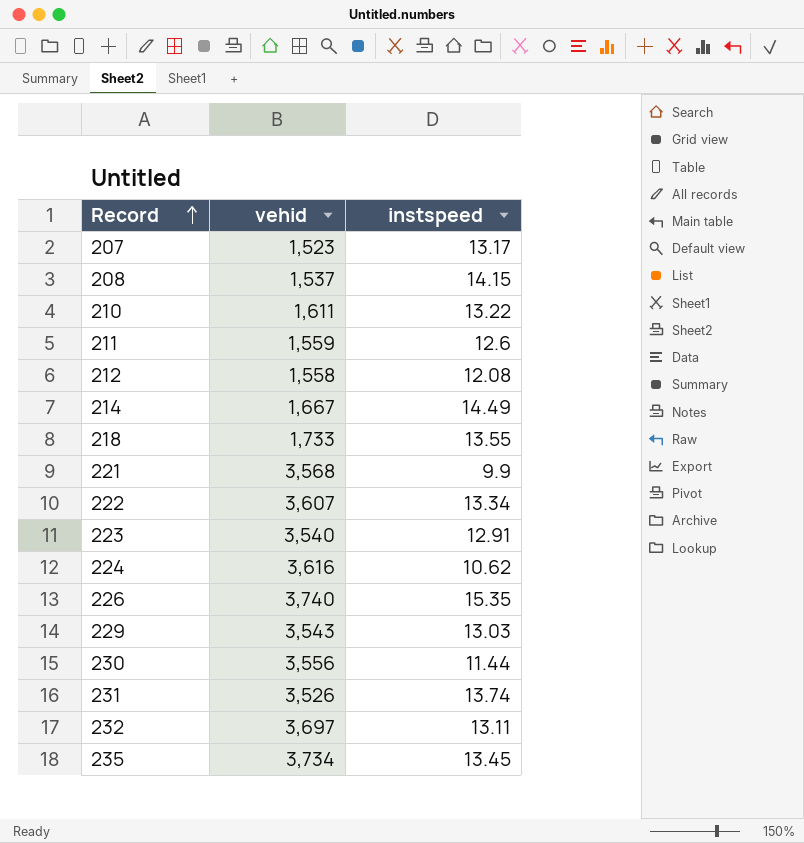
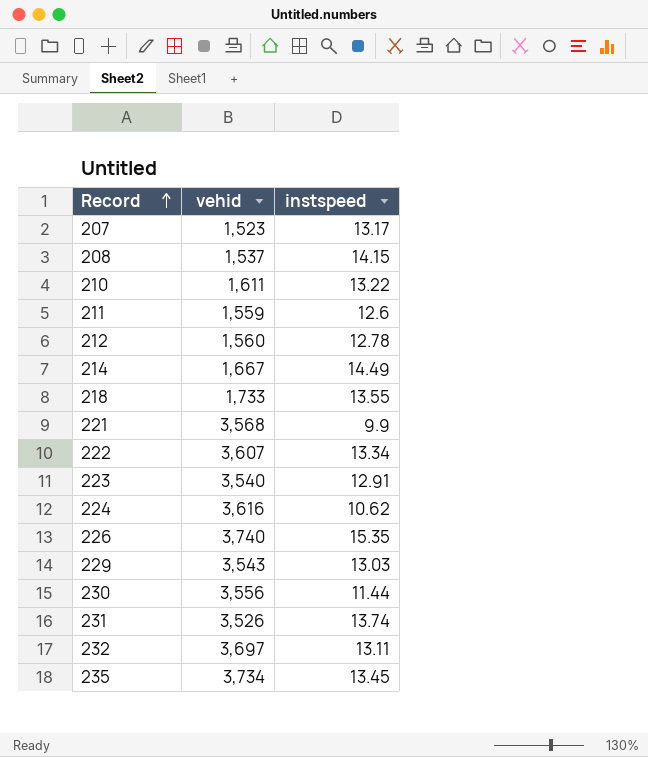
212 | vehid: 1,558 -> 1,560
212 | instspeed: 12.08 -> 12.78

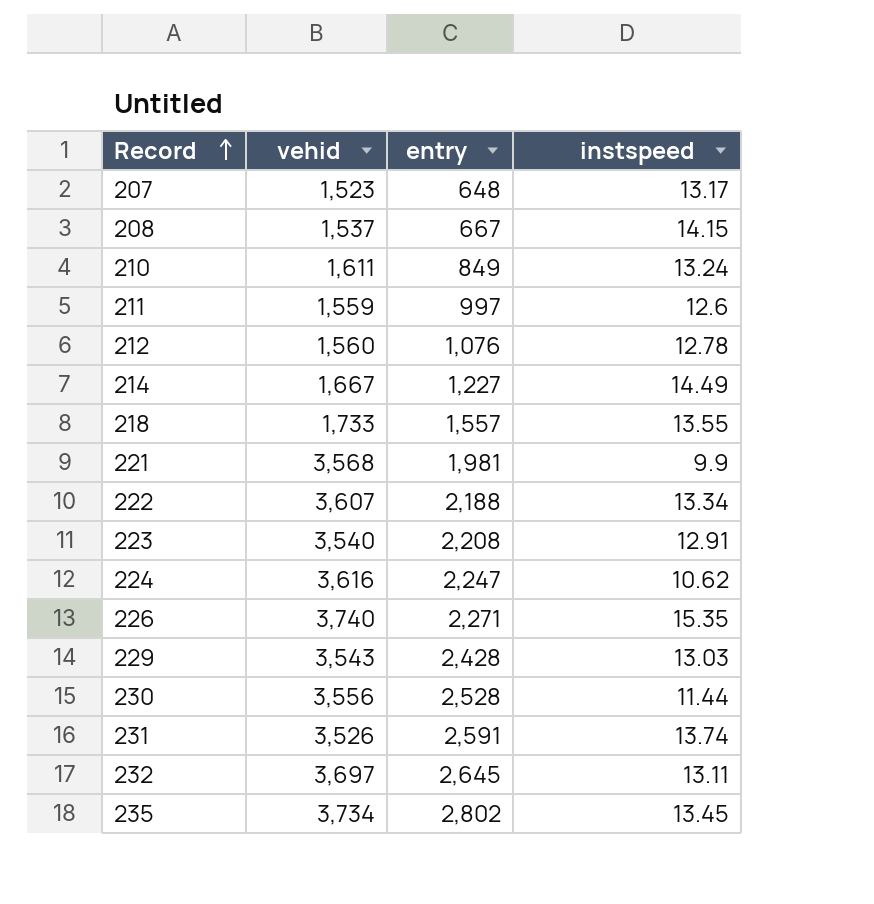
column entry | position: none -> 3
210 | instspeed: 13.22 -> 13.24

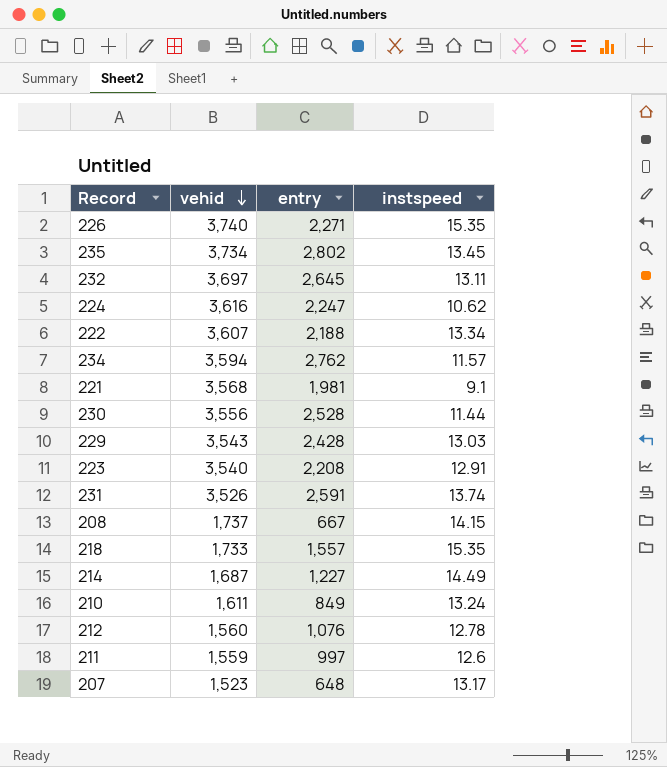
row order: Record ascending -> vehid descending
row 234: none -> 3,594 | 2,762 | 11.57
221 | instspeed: 9.9 -> 9.1
208 | vehid: 1,537 -> 1,737
218 | instspeed: 13.55 -> 15.35
214 | vehid: 1,667 -> 1,687

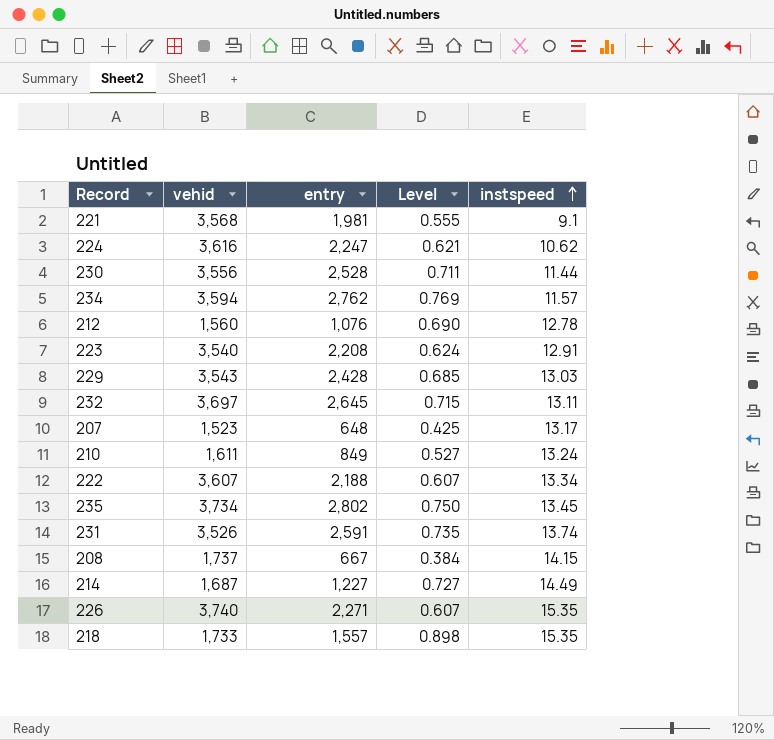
row order: vehid descending -> instspeed ascending
column Level | formula: none -> [entry] / [vehid]
row 211: 1,559 | 997 | 12.6 -> none

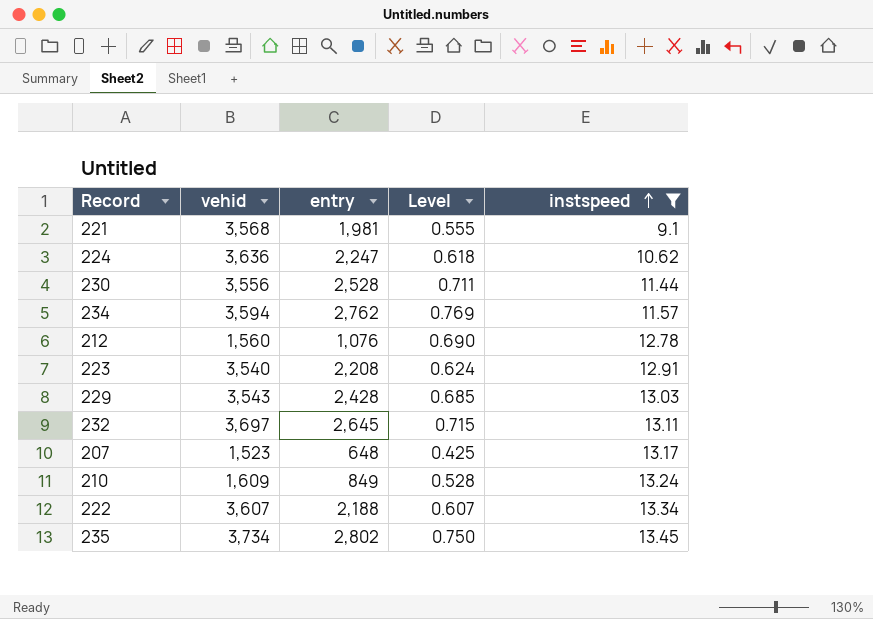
filter: none -> instspeed <= 13.45
224 | vehid: 3,616 -> 3,636
224 | Level: 0.621 -> 0.618
210 | vehid: 1,611 -> 1,609
210 | Level: 0.527 -> 0.528

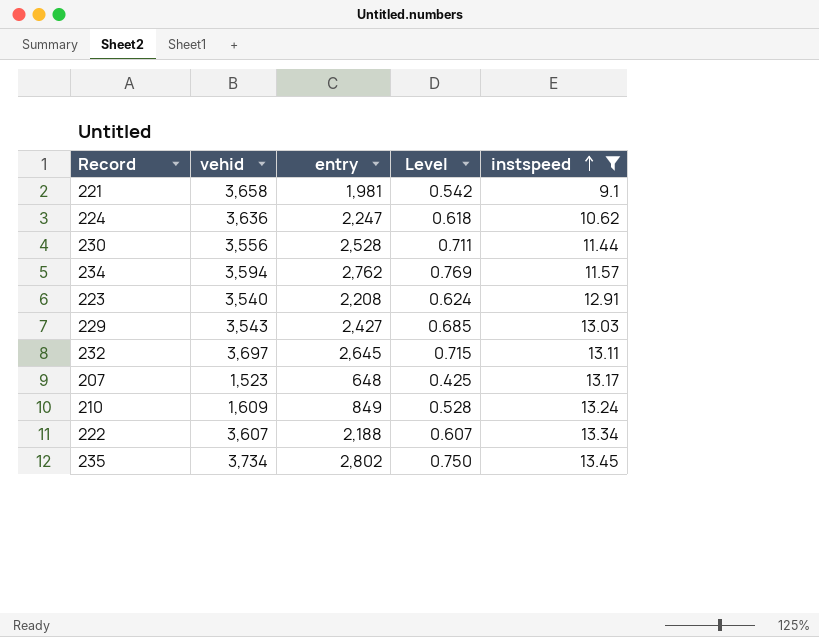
row 212: 1,560 | 1,076 | 0.690 | 12.78 -> none
221 | vehid: 3,568 -> 3,658
221 | Level: 0.555 -> 0.542
229 | entry: 2,428 -> 2,427

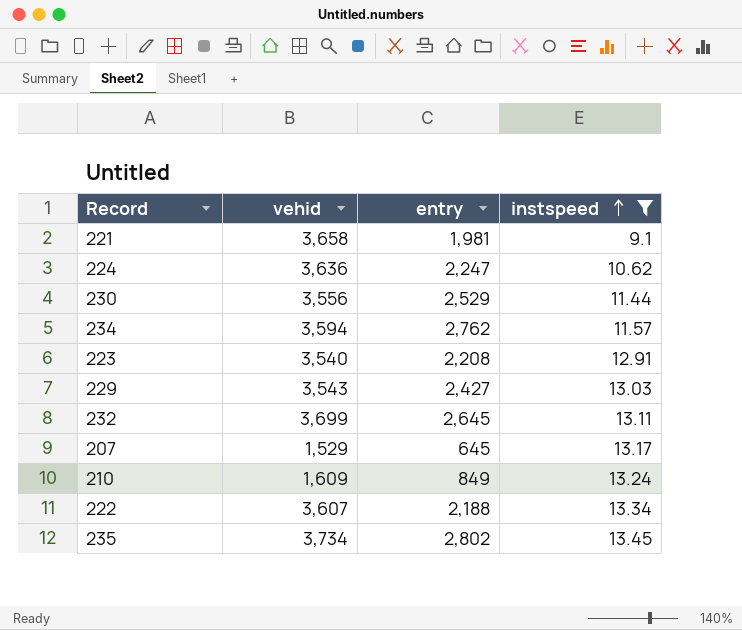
column Level | formula: [entry] / [vehid] -> none
230 | entry: 2,528 -> 2,529
232 | vehid: 3,697 -> 3,699
207 | vehid: 1,523 -> 1,529
207 | entry: 648 -> 645

